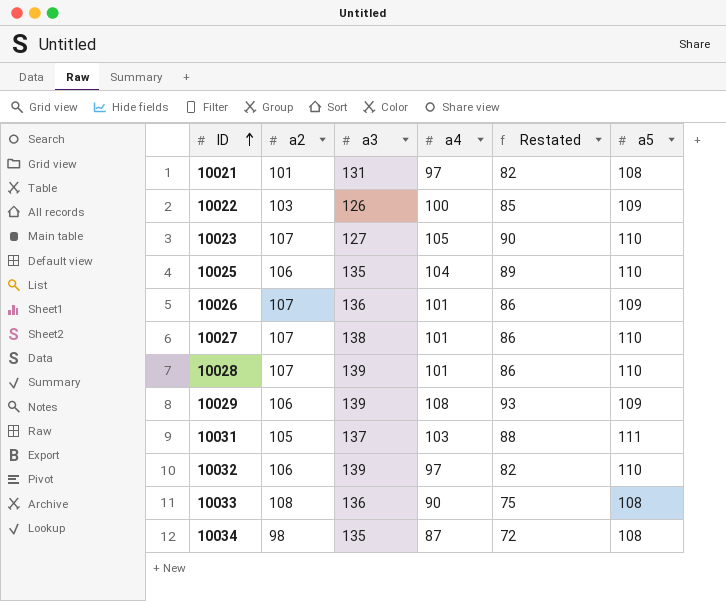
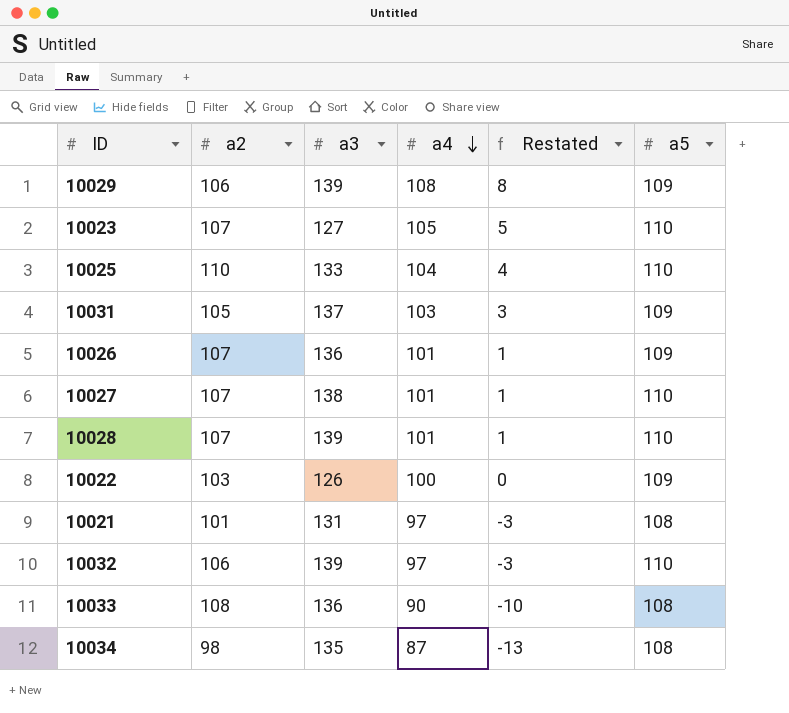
row order: ID ascending -> a4 descending
column Restated | formula: [a4] - 15 -> [a4] - 100
10025 | a2: 106 -> 110
10025 | a3: 135 -> 133
10031 | a5: 111 -> 109

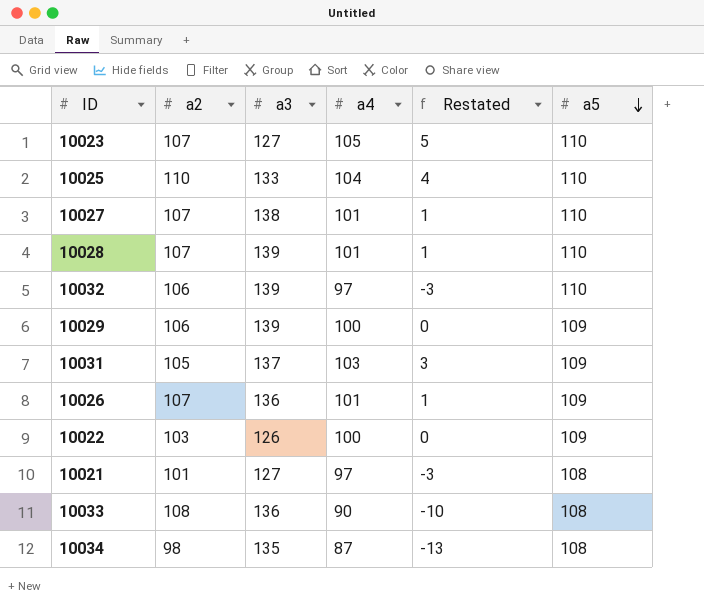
row order: a4 descending -> a5 descending
10029 | a4: 108 -> 100
10029 | Restated: 8 -> 0
10021 | a3: 131 -> 127

